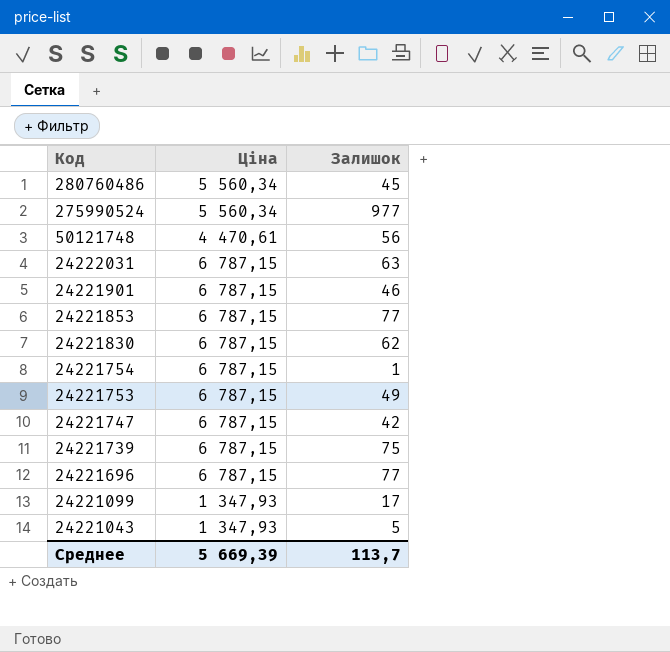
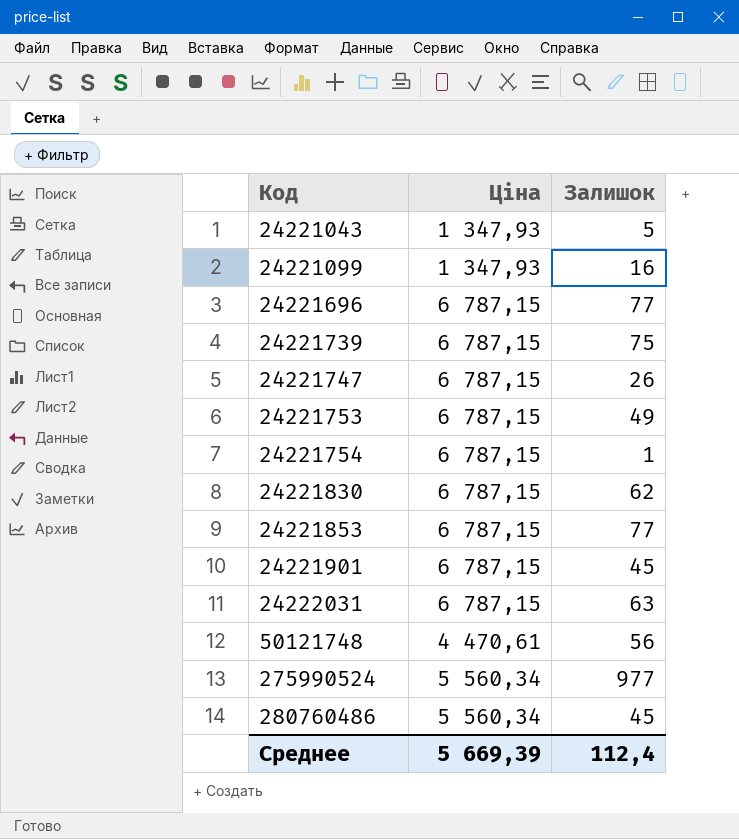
row order: Код descending -> Код ascending
24221099 | Залишок: 17 -> 16
24221747 | Залишок: 42 -> 26
24221901 | Залишок: 46 -> 45
Среднее | Залишок: 113,7 -> 112,4

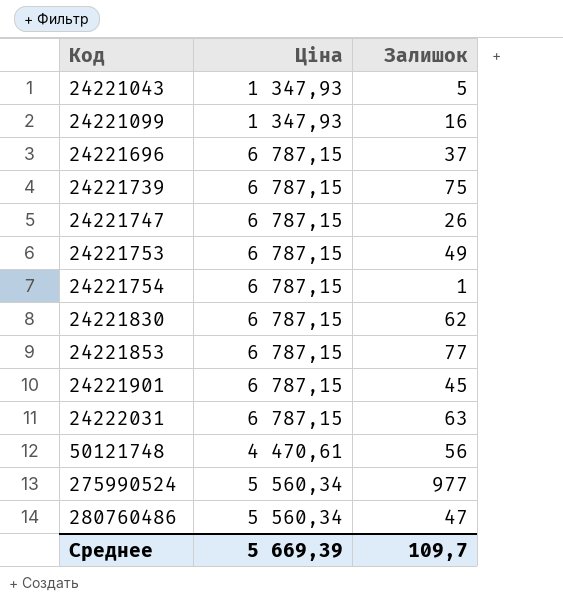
24221696 | Залишок: 77 -> 37
280760486 | Залишок: 45 -> 47
Среднее | Залишок: 112,4 -> 109,7

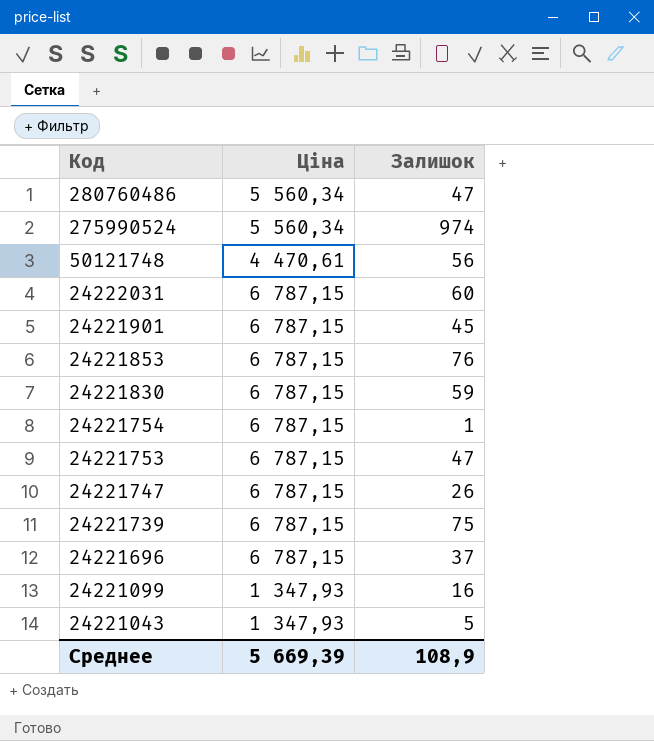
row order: Код ascending -> Код descending
275990524 | Залишок: 977 -> 974
24222031 | Залишок: 63 -> 60
24221853 | Залишок: 77 -> 76
24221830 | Залишок: 62 -> 59
24221753 | Залишок: 49 -> 47
Среднее | Залишок: 109,7 -> 108,9

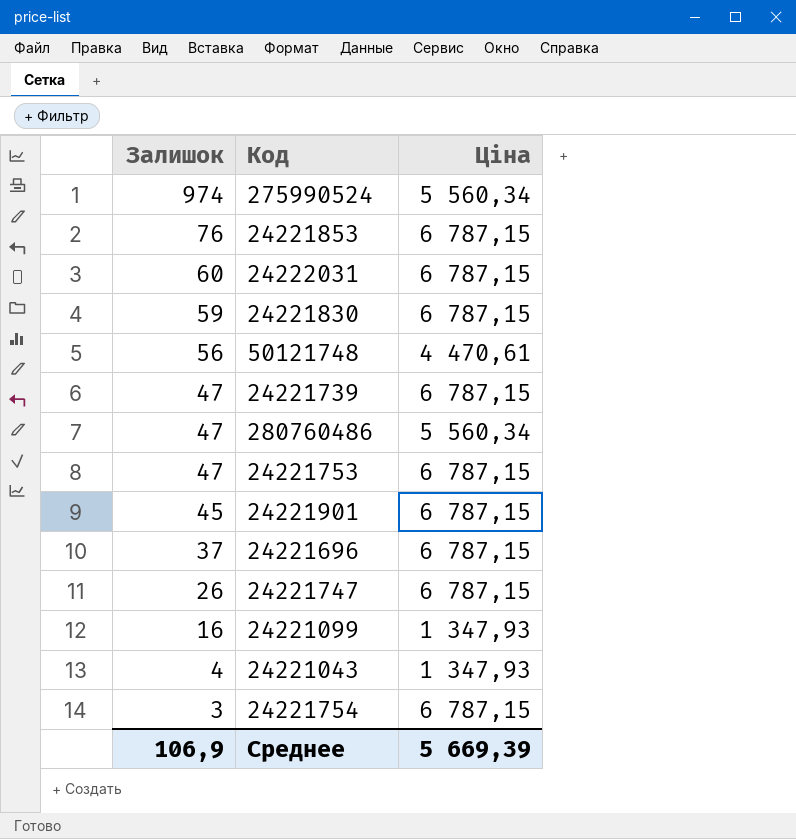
row order: Код descending -> Залишок descending
column Залишок | position: 3 -> 1
24221739 | Залишок: 75 -> 47
24221043 | Залишок: 5 -> 4
24221754 | Залишок: 1 -> 3
Среднее | Залишок: 108,9 -> 106,9

